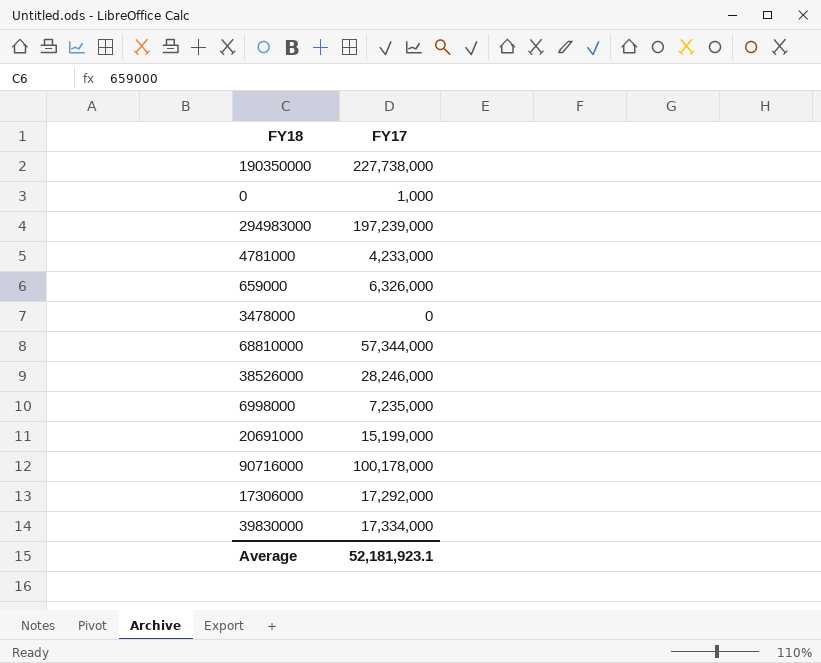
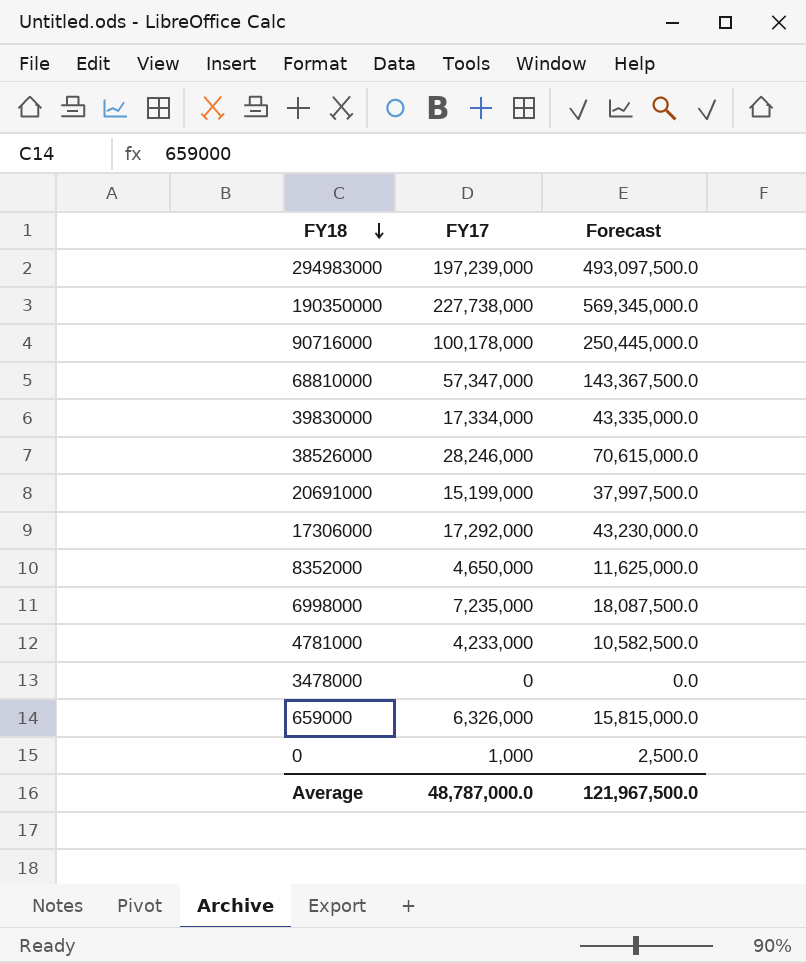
row order: none -> FY18 descending
column Forecast | formula: none -> [FY17] * 2.5
68810000 | FY17: 57,344,000 -> 57,347,000
row 8352000: none -> 4,650,000 | 11,625,000.0
Average | FY17: 52,181,923.1 -> 48,787,000.0

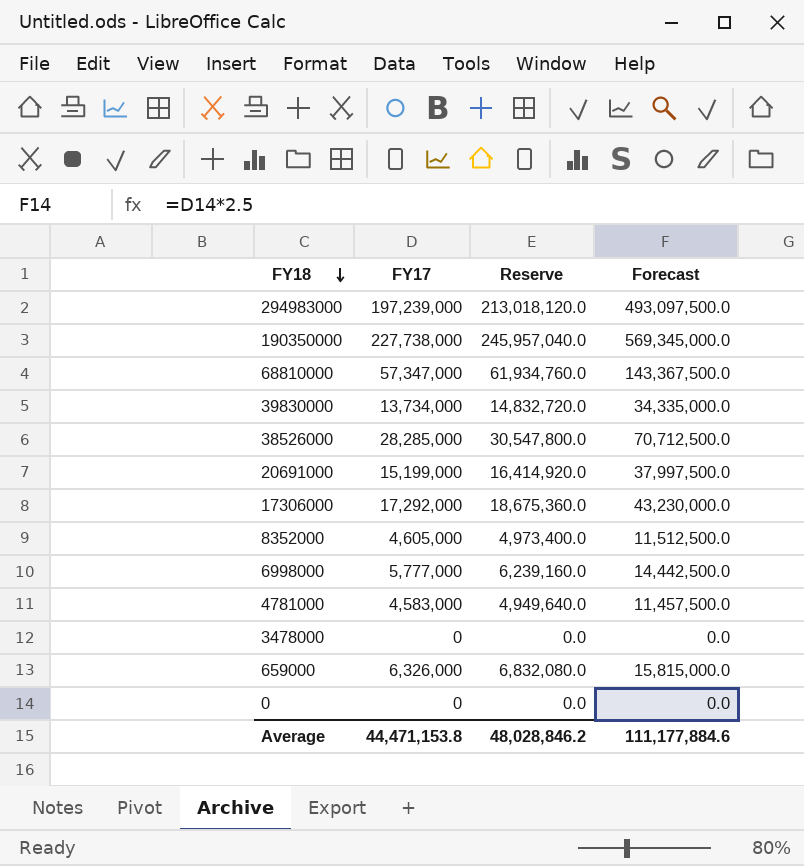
column Reserve | formula: none -> [FY17] * 1.08
row 90716000: 100,178,000 | 250,445,000.0 -> none
39830000 | FY17: 17,334,000 -> 13,734,000
39830000 | Forecast: 43,335,000.0 -> 34,335,000.0
38526000 | FY17: 28,246,000 -> 28,285,000
38526000 | Forecast: 70,615,000.0 -> 70,712,500.0
8352000 | FY17: 4,650,000 -> 4,605,000
8352000 | Forecast: 11,625,000.0 -> 11,512,500.0
6998000 | FY17: 7,235,000 -> 5,777,000
6998000 | Forecast: 18,087,500.0 -> 14,442,500.0
4781000 | FY17: 4,233,000 -> 4,583,000
4781000 | Forecast: 10,582,500.0 -> 11,457,500.0
0 | FY17: 1,000 -> 0
0 | Forecast: 2,500.0 -> 0.0
Average | FY17: 48,787,000.0 -> 44,471,153.8
Average | Forecast: 121,967,500.0 -> 111,177,884.6

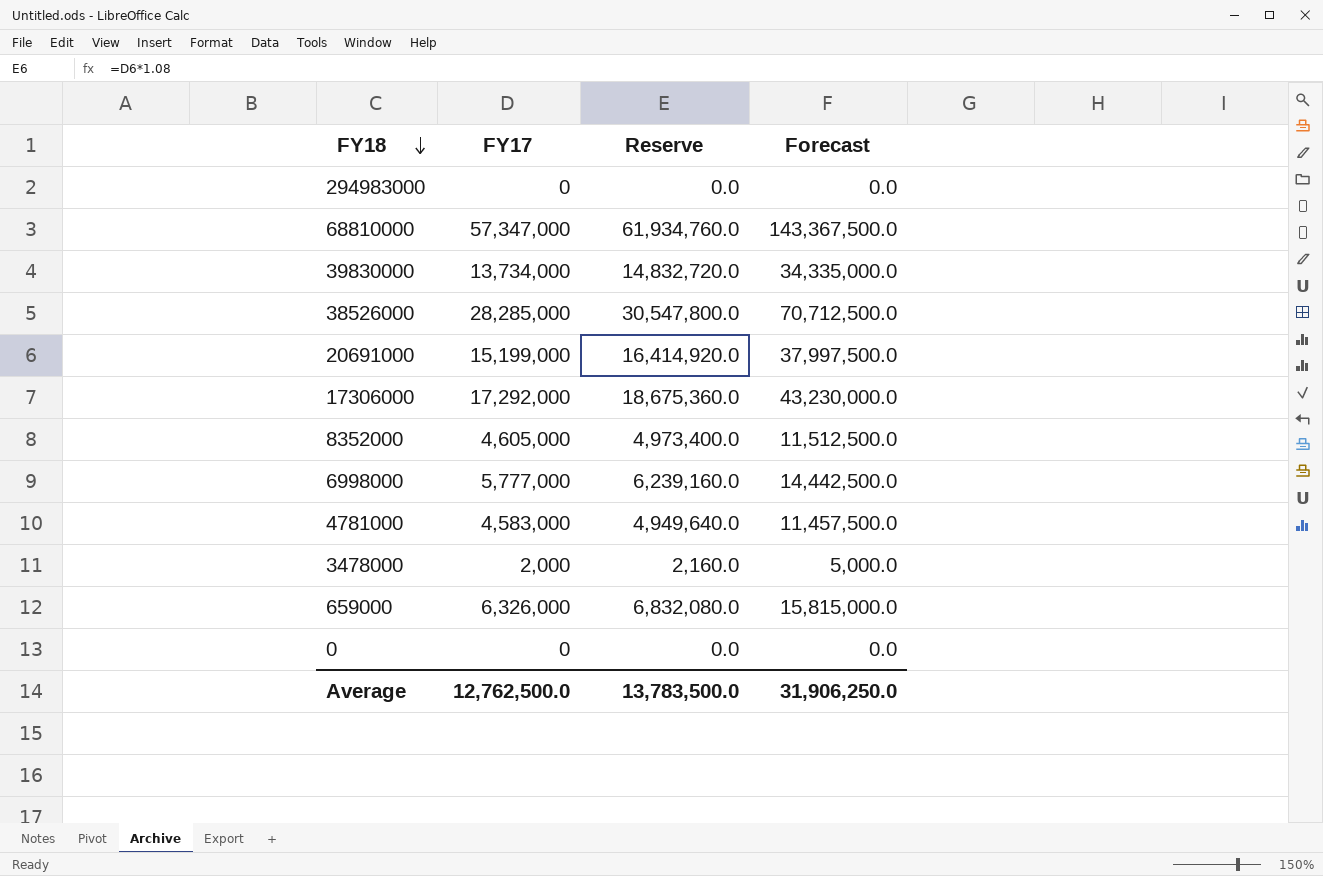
row 190350000: 227,738,000 | 245,957,040.0 | 569,345,000.0 -> none
294983000 | FY17: 197,239,000 -> 0
294983000 | Reserve: 213,018,120.0 -> 0.0
294983000 | Forecast: 493,097,500.0 -> 0.0
3478000 | FY17: 0 -> 2,000
3478000 | Reserve: 0.0 -> 2,160.0
3478000 | Forecast: 0.0 -> 5,000.0
Average | FY17: 44,471,153.8 -> 12,762,500.0
Average | Reserve: 48,028,846.2 -> 13,783,500.0
Average | Forecast: 111,177,884.6 -> 31,906,250.0

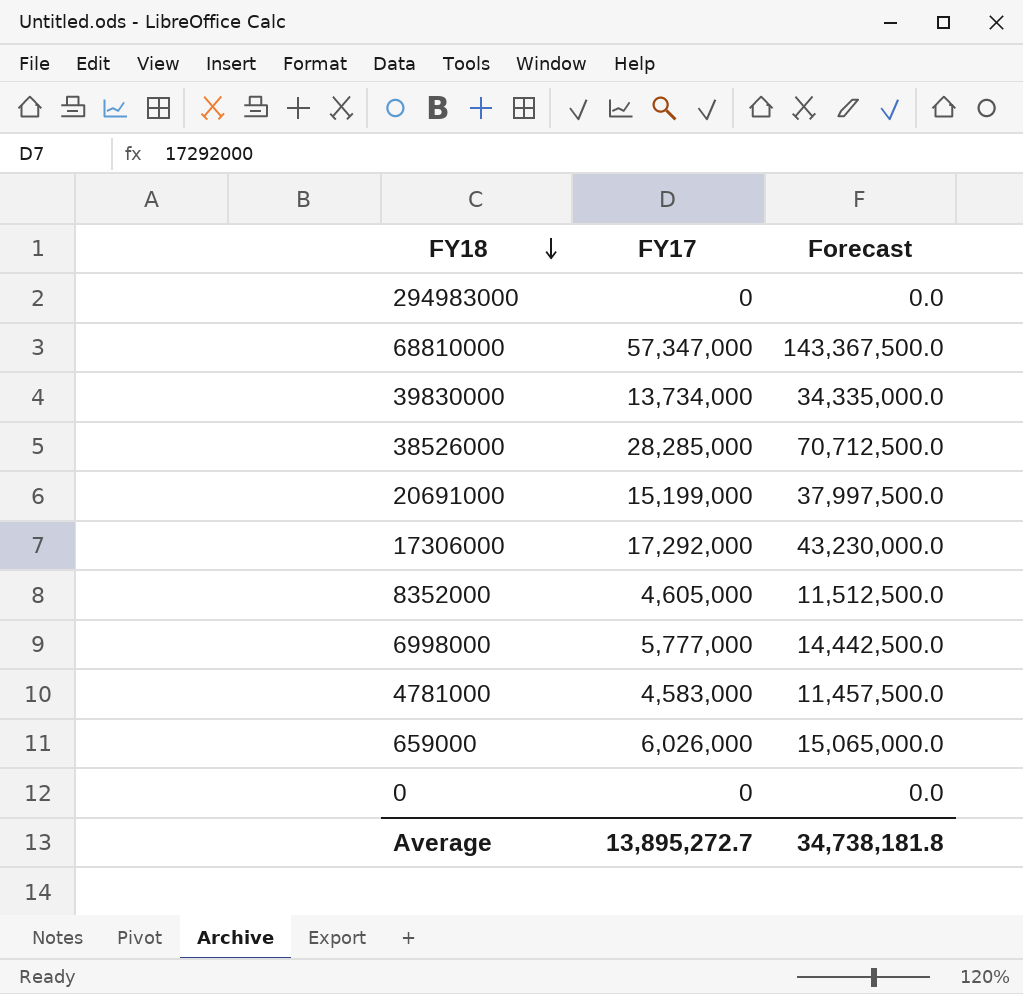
column Reserve | formula: [FY17] * 1.08 -> none
row 3478000: 2,000 | 2,160.0 | 5,000.0 -> none
659000 | FY17: 6,326,000 -> 6,026,000
659000 | Forecast: 15,815,000.0 -> 15,065,000.0
Average | FY17: 12,762,500.0 -> 13,895,272.7
Average | Forecast: 31,906,250.0 -> 34,738,181.8

